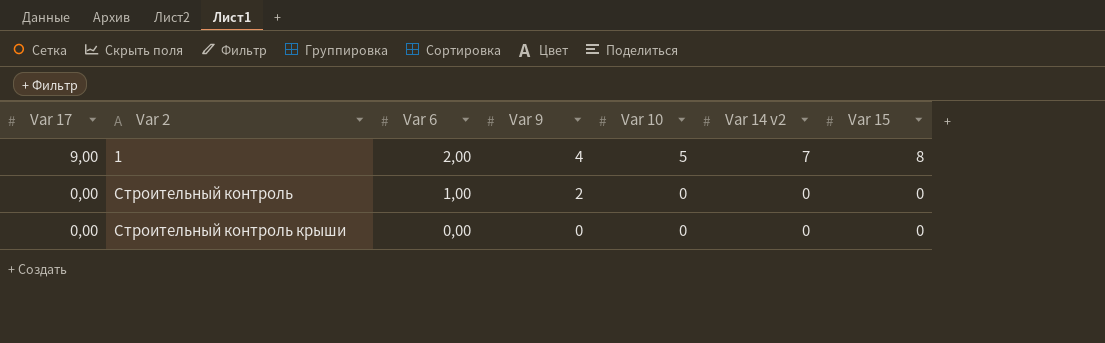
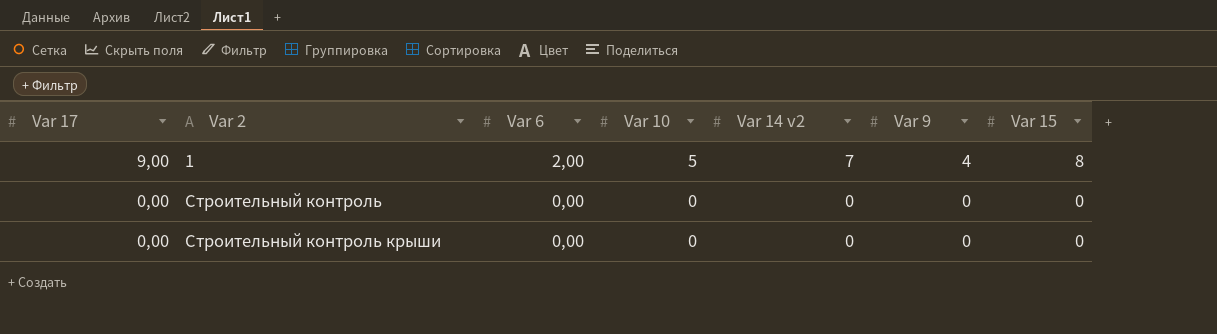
column Var 9 | position: 4 -> 6
Строительный контроль | Var 6: 1,00 -> 0,00
Строительный контроль | Var 9: 2 -> 0

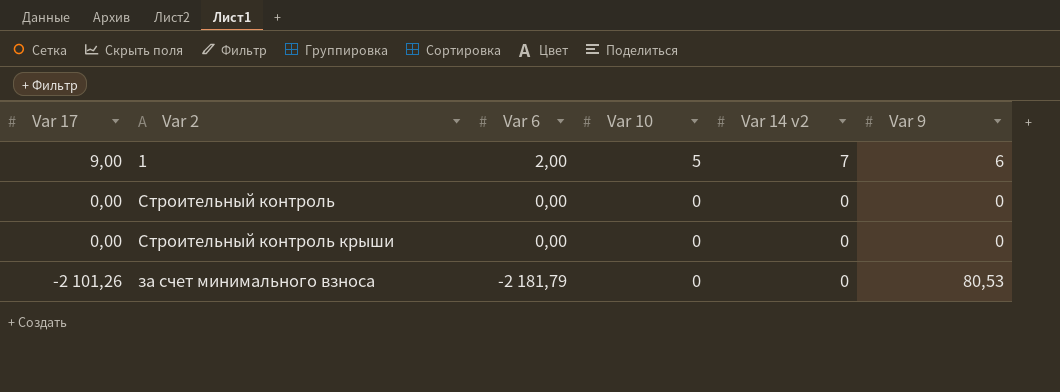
column Var 15 | position: 7 -> none
1 | Var 9: 4 -> 6
row за счет минимального взноса: none -> -2 101,26 | -2 181,79 | 0 | 0 | 80,53

